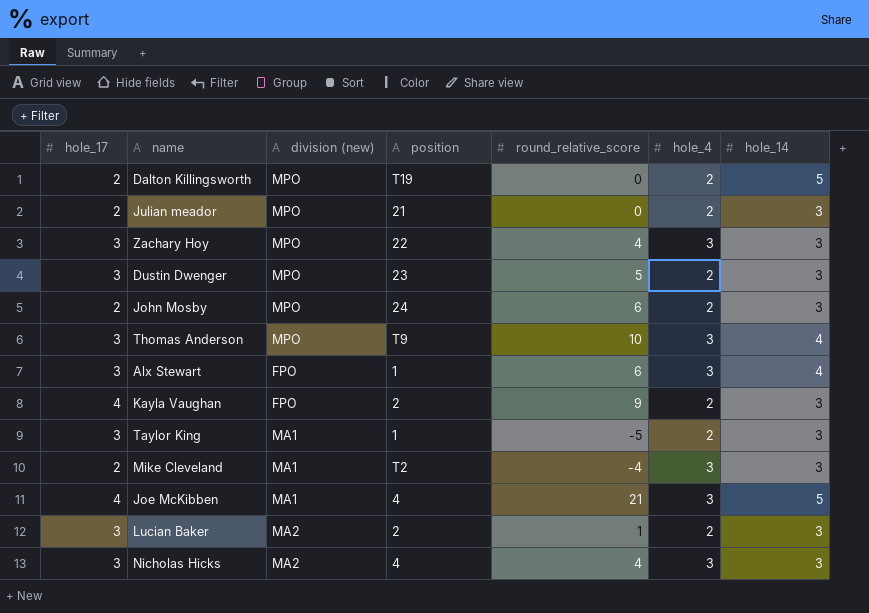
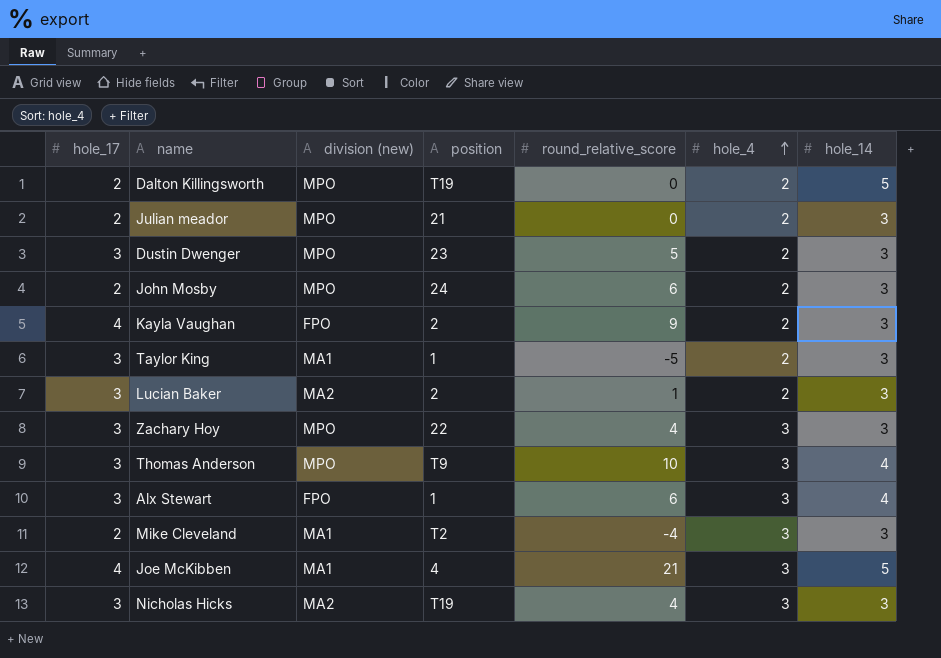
row order: none -> hole_4 ascending
Nicholas Hicks | position: 4 -> T19

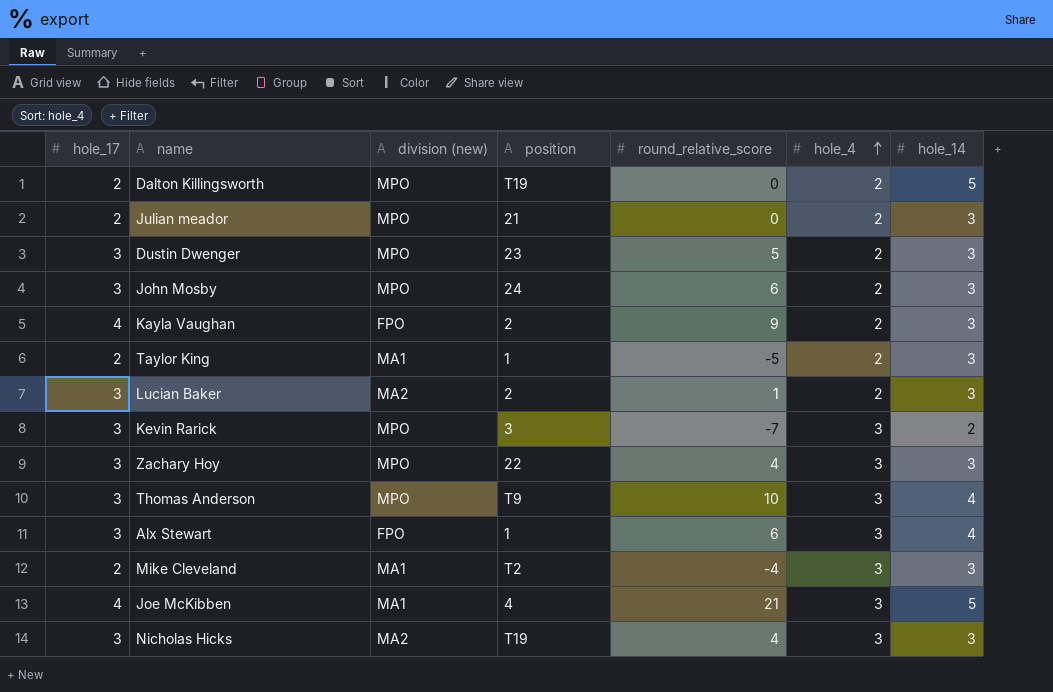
John Mosby | hole_17: 2 -> 3
Taylor King | hole_17: 3 -> 2
row Kevin Rarick: none -> 3 | MPO | 3 | -7 | 3 | 2

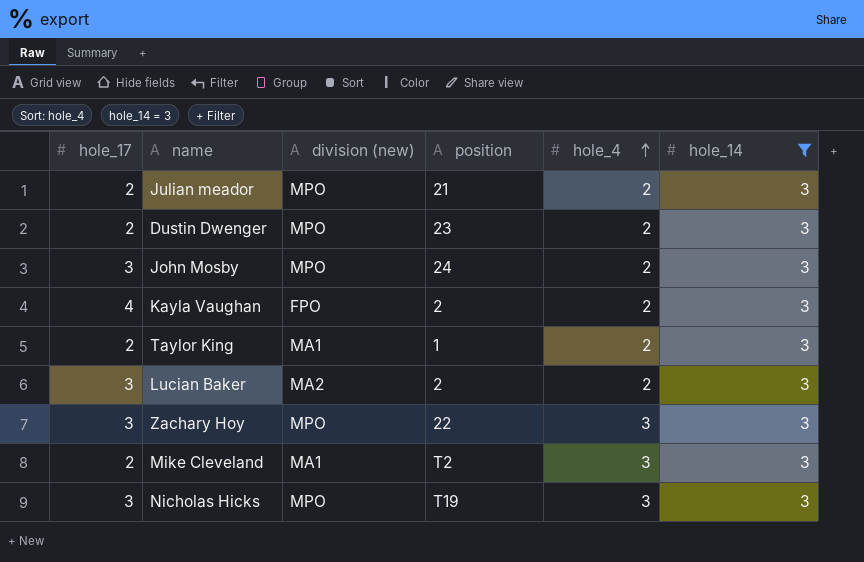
filter: none -> hole_14 = 3
column round_relative_score | position: 5 -> none
Dustin Dwenger | hole_17: 3 -> 2
Nicholas Hicks | division (new): MA2 -> MPO

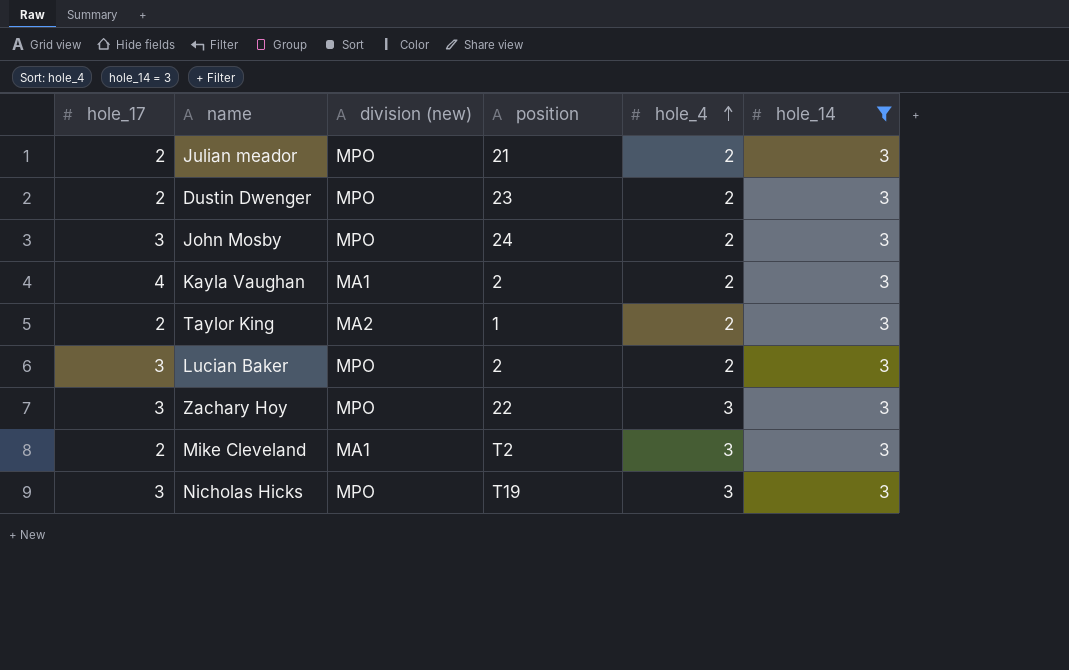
Kayla Vaughan | division (new): FPO -> MA1
Taylor King | division (new): MA1 -> MA2
Lucian Baker | division (new): MA2 -> MPO

